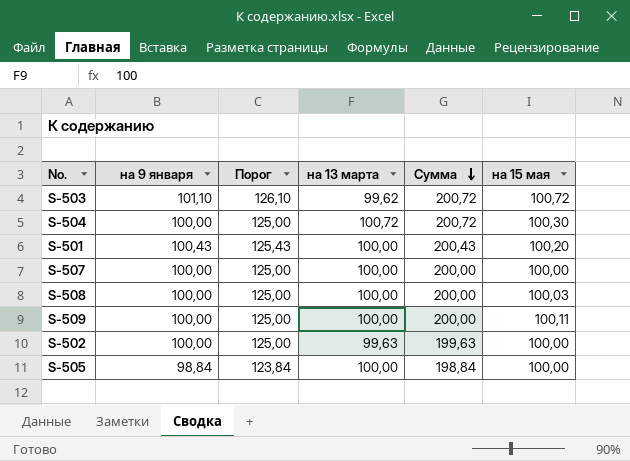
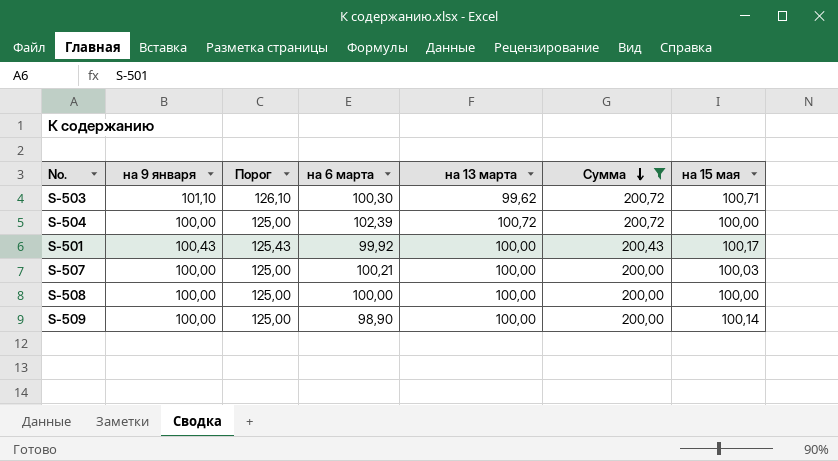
filter: none -> Сумма >= 200,00
column на 6 марта | position: none -> 4
S-503 | на 15 мая: 100,72 -> 100,71
S-504 | на 15 мая: 100,30 -> 100,00
S-501 | на 15 мая: 100,20 -> 100,17
S-507 | на 15 мая: 100,00 -> 100,03
S-508 | на 15 мая: 100,03 -> 100,00
S-509 | на 15 мая: 100,11 -> 100,14

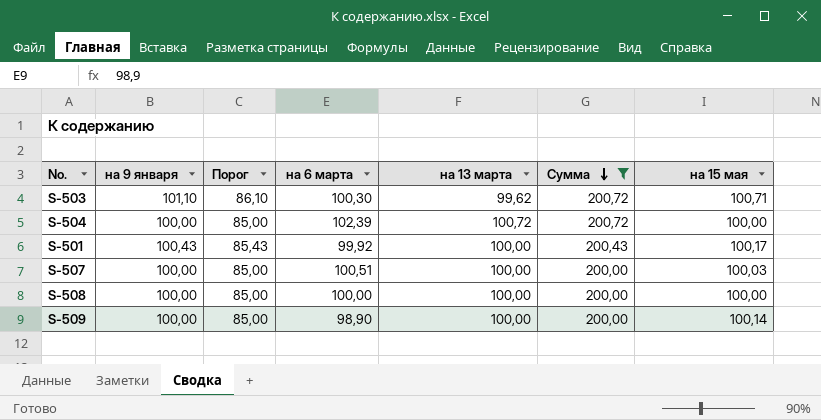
column Порог | formula: [на 9 января] + 25 -> [на 9 января] - 15
S-507 | на 6 марта: 100,21 -> 100,51

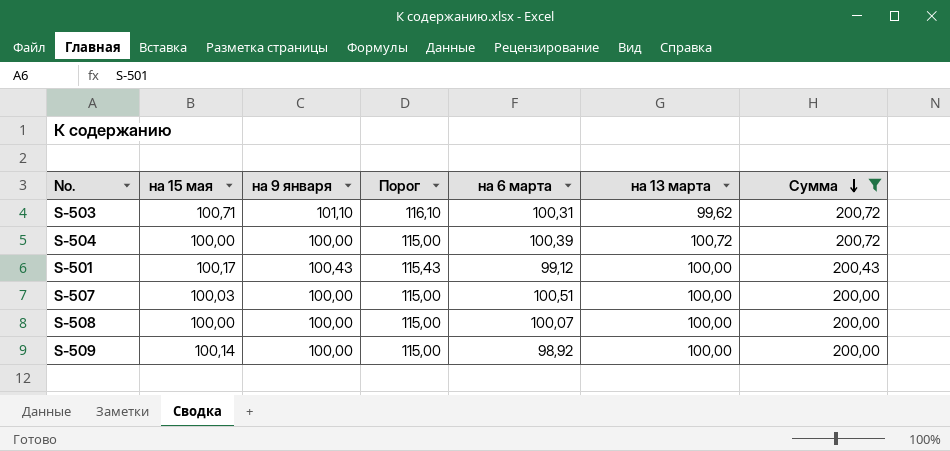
column на 15 мая | position: 7 -> 2
column Порог | formula: [на 9 января] - 15 -> [на 9 января] + 15
S-503 | на 6 марта: 100,30 -> 100,31
S-504 | на 6 марта: 102,39 -> 100,39
S-501 | на 6 марта: 99,92 -> 99,12
S-508 | на 6 марта: 100,00 -> 100,07
S-509 | на 6 марта: 98,90 -> 98,92

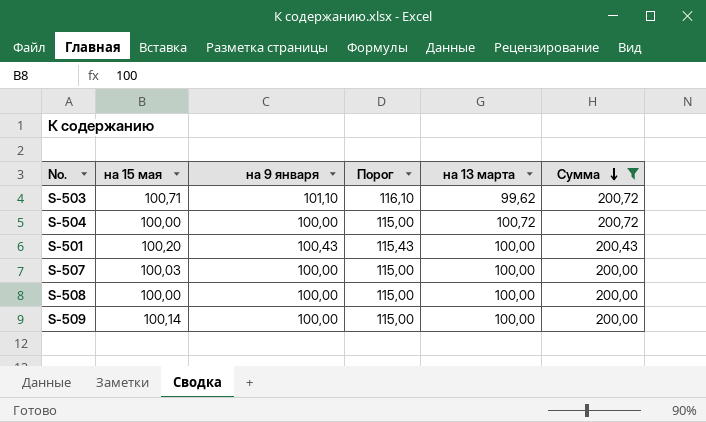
column на 6 марта | position: 5 -> none
S-501 | на 15 мая: 100,17 -> 100,20

